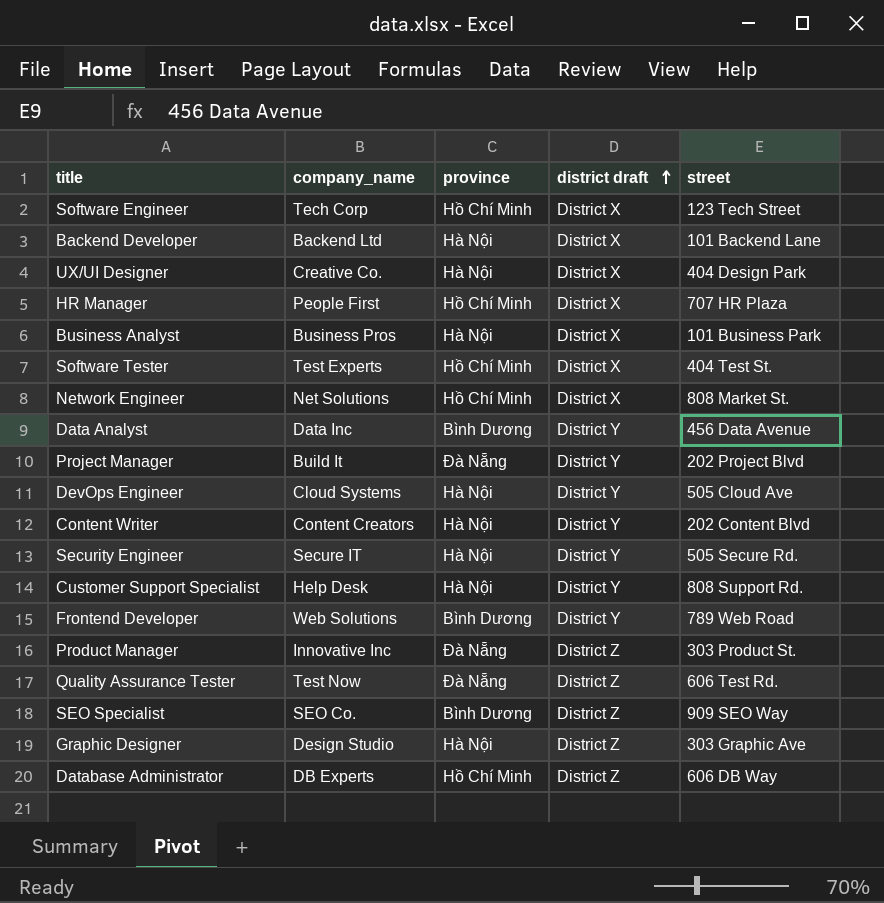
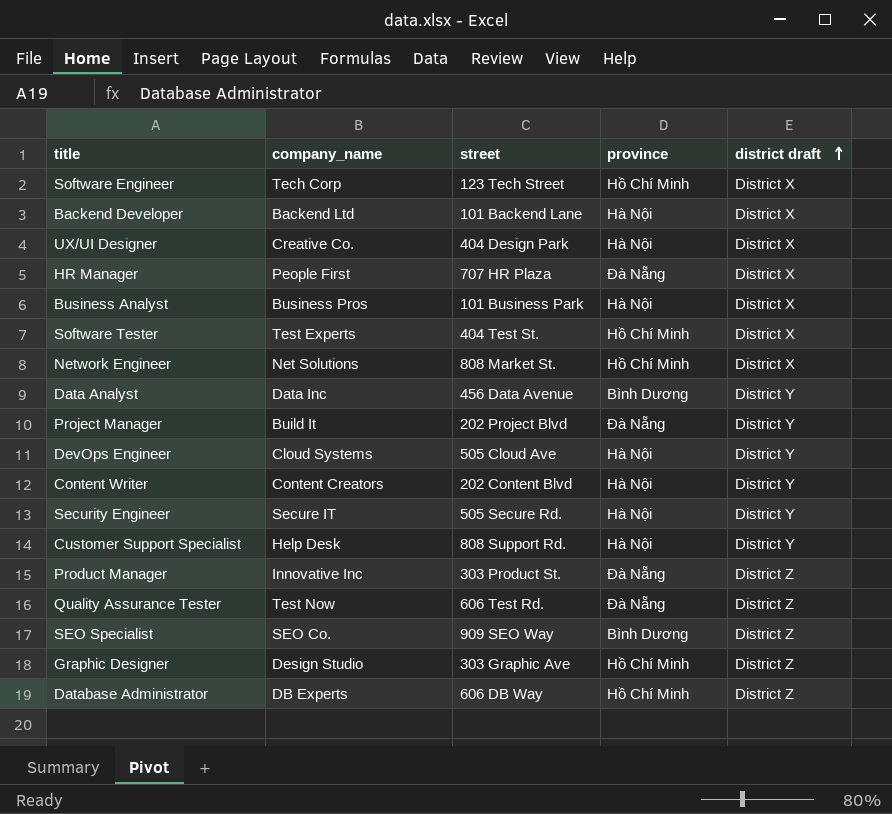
column street | position: 5 -> 3
row Frontend Developer: Web Solutions | Bình Dương | District Y | 789 Web Road -> none
HR Manager | province: Hồ Chí Minh -> Đà Nẵng
Graphic Designer | province: Hà Nội -> Hồ Chí Minh

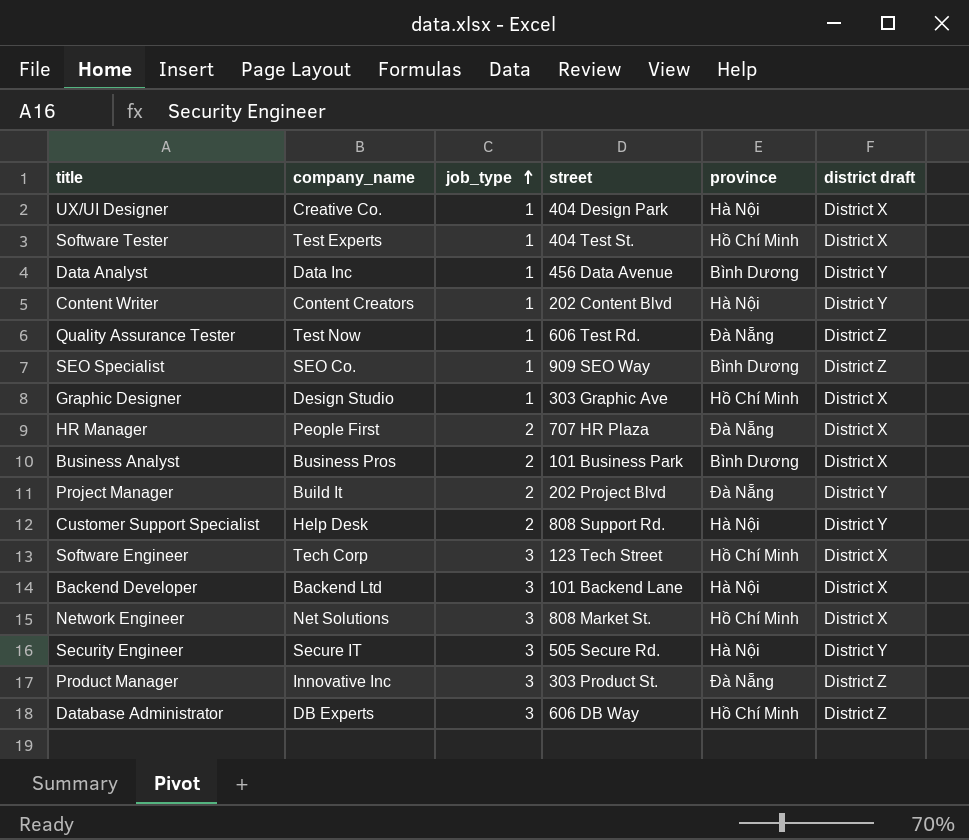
row order: district draft ascending -> job_type ascending
column job_type | position: none -> 3
row DevOps Engineer: Cloud Systems | 505 Cloud Ave | Hà Nội | District Y -> none
Graphic Designer | district draft: District Z -> District X
Business Analyst | province: Hà Nội -> Bình Dương

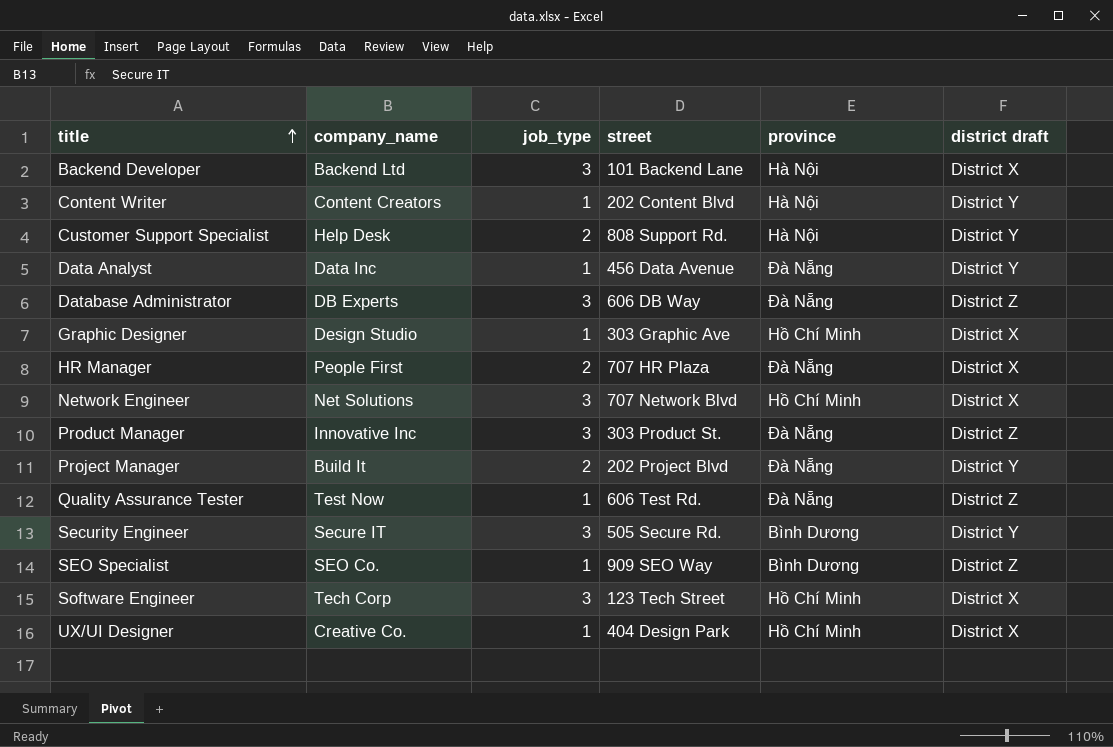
row order: job_type ascending -> title ascending
row Software Tester: Test Experts | 1 | 404 Test St. | Hồ Chí Minh | District X -> none
row Business Analyst: Business Pros | 2 | 101 Business Park | Bình Dương | District X -> none
Data Analyst | province: Bình Dương -> Đà Nẵng
Database Administrator | province: Hồ Chí Minh -> Đà Nẵng
Network Engineer | street: 808 Market St. -> 707 Network Blvd
Security Engineer | province: Hà Nội -> Bình Dương
UX/UI Designer | province: Hà Nội -> Hồ Chí Minh

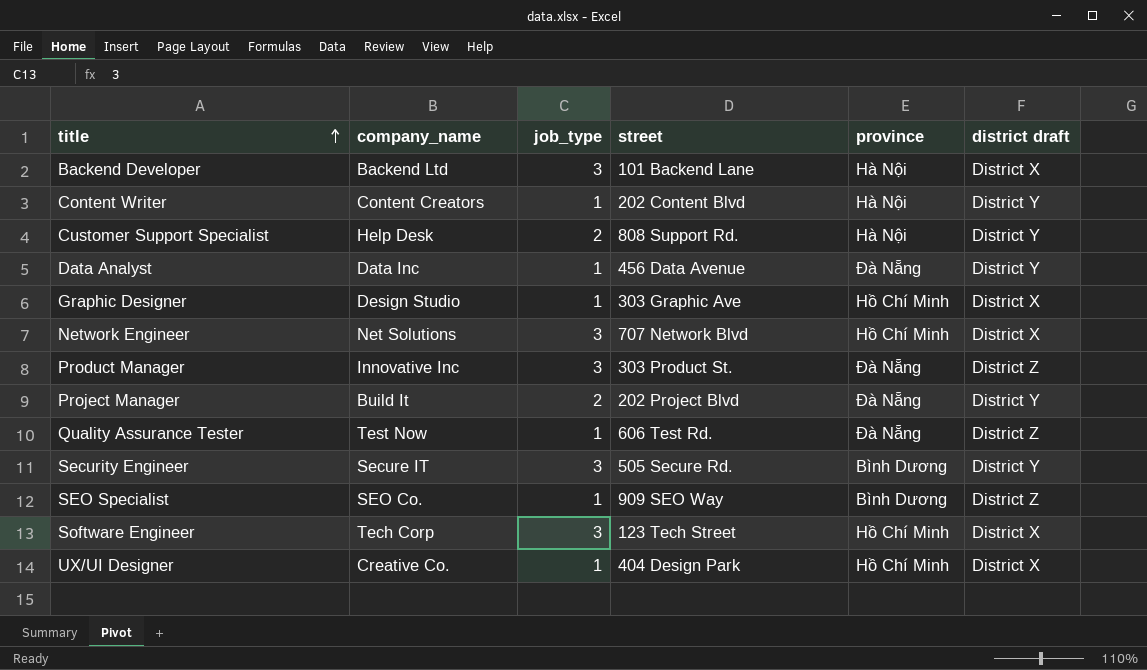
row Database Administrator: DB Experts | 3 | 606 DB Way | Đà Nẵng | District Z -> none
row HR Manager: People First | 2 | 707 HR Plaza | Đà Nẵng | District X -> none

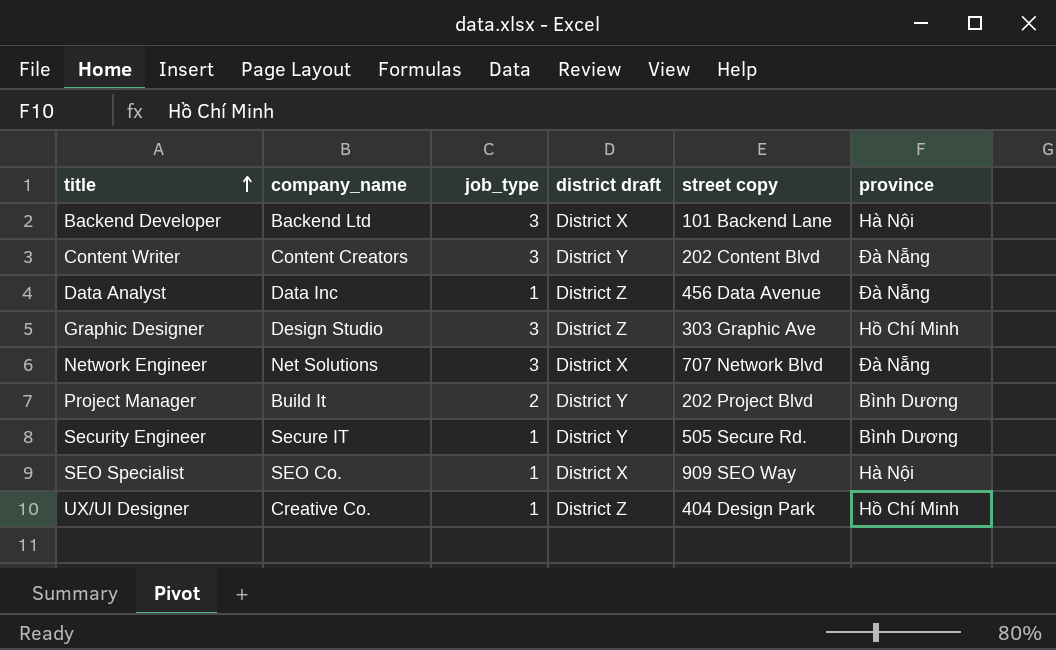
column district draft | position: 6 -> 4
column name: street -> street copy
row Customer Support Specialist: Help Desk | 2 | 808 Support Rd. | Hà Nội | District Y -> none
row Product Manager: Innovative Inc | 3 | 303 Product St. | Đà Nẵng | District Z -> none
row Quality Assurance Tester: Test Now | 1 | 606 Test Rd. | Đà Nẵng | District Z -> none
row Software Engineer: Tech Corp | 3 | 123 Tech Street | Hồ Chí Minh | District X -> none
Content Writer | job_type: 1 -> 3
Content Writer | province: Hà Nội -> Đà Nẵng
Data Analyst | district draft: District Y -> District Z
Graphic Designer | job_type: 1 -> 3
Graphic Designer | district draft: District X -> District Z
Network Engineer | province: Hồ Chí Minh -> Đà Nẵng
Project Manager | province: Đà Nẵng -> Bình Dương
Security Engineer | job_type: 3 -> 1
SEO Specialist | district draft: District Z -> District X
SEO Specialist | province: Bình Dương -> Hà Nội
UX/UI Designer | district draft: District X -> District Z

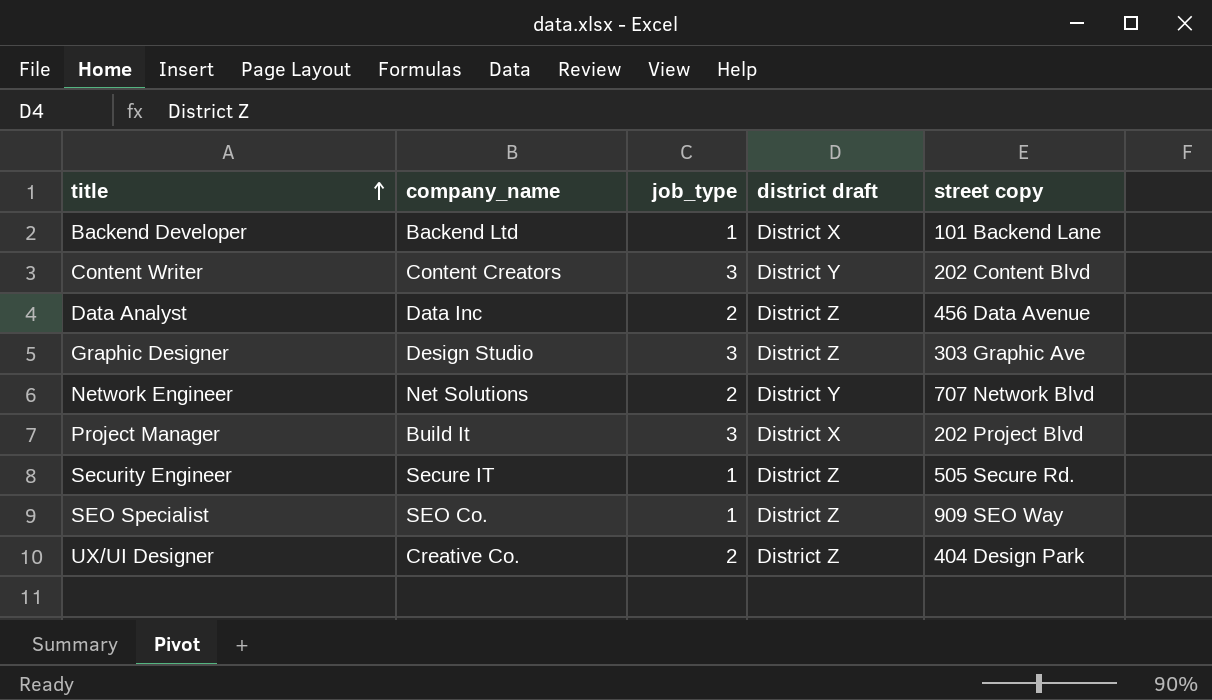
column province | position: 6 -> none
Backend Developer | job_type: 3 -> 1
Data Analyst | job_type: 1 -> 2
Network Engineer | job_type: 3 -> 2
Network Engineer | district draft: District X -> District Y
Project Manager | job_type: 2 -> 3
Project Manager | district draft: District Y -> District X
Security Engineer | district draft: District Y -> District Z
SEO Specialist | district draft: District X -> District Z
UX/UI Designer | job_type: 1 -> 2

